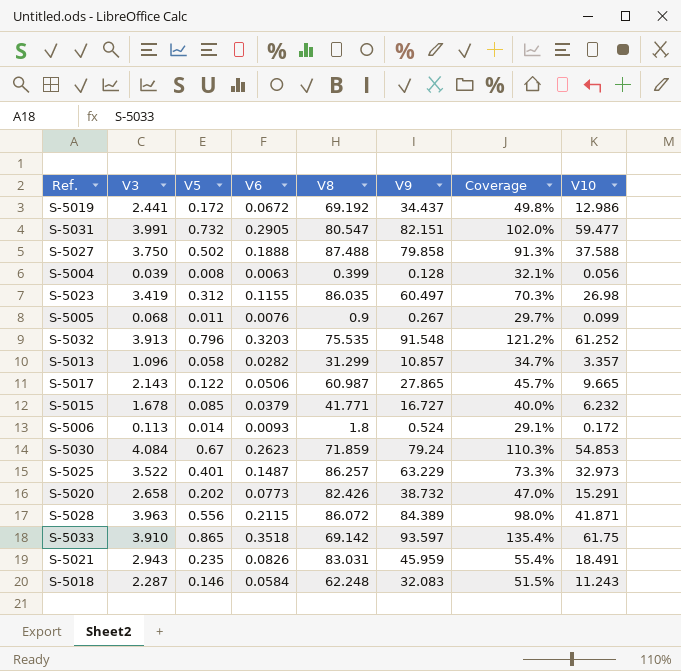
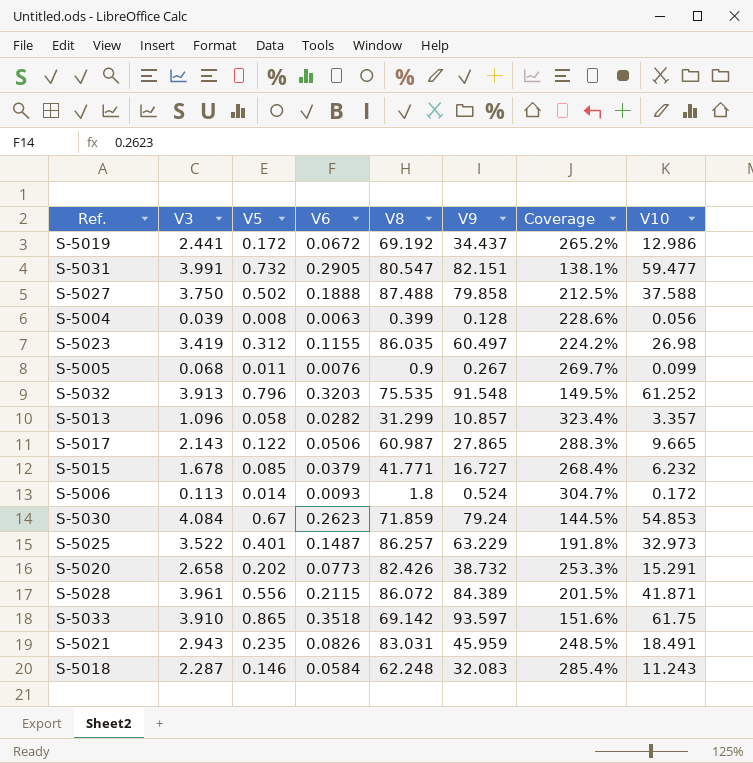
column Coverage | formula: [V9] / [V8] -> [V9] / [V10]
S-5028 | V3: 3.963 -> 3.961

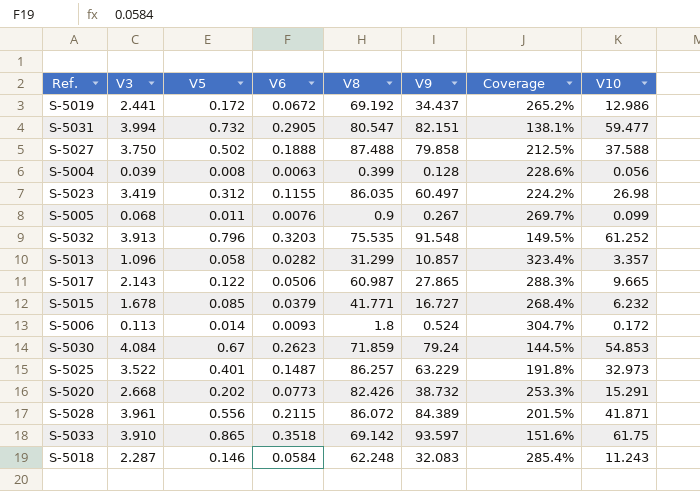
row S-5021: 2.943 | 0.235 | 0.0826 | 83.031 | 45.959 | 248.5% | 18.491 -> none
S-5031 | V3: 3.991 -> 3.994
S-5020 | V3: 2.658 -> 2.668

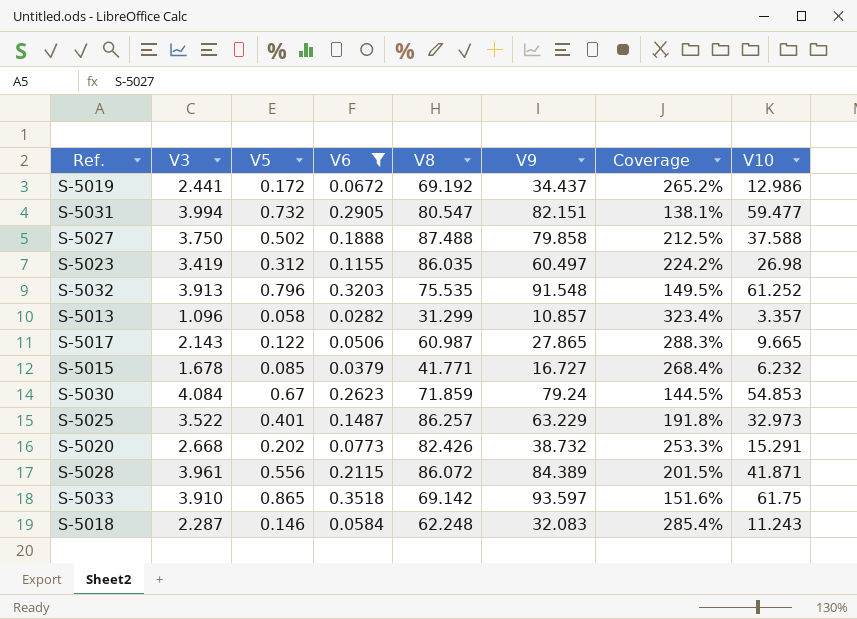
filter: none -> V6 >= 0.0282

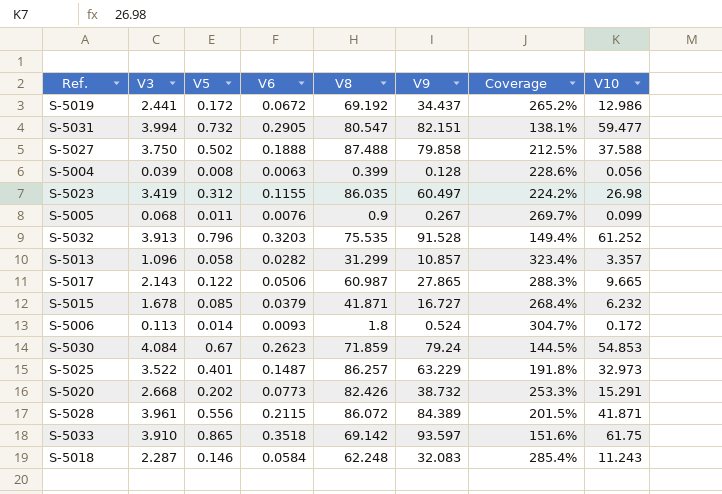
filter: V6 >= 0.0282 -> none
S-5032 | V9: 91.548 -> 91.528
S-5032 | Coverage: 149.5% -> 149.4%
S-5015 | V8: 41.771 -> 41.871

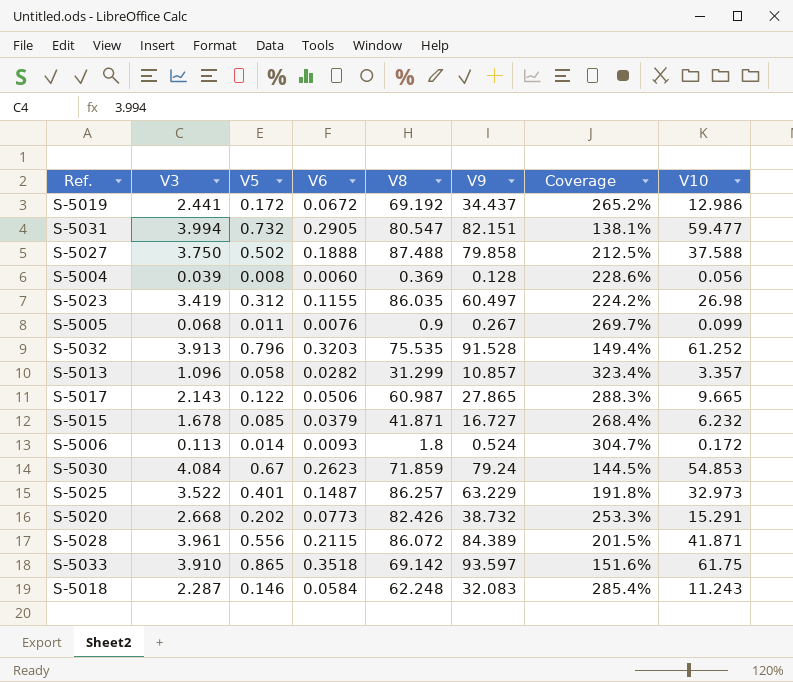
S-5004 | V6: 0.0063 -> 0.0060
S-5004 | V8: 0.399 -> 0.369

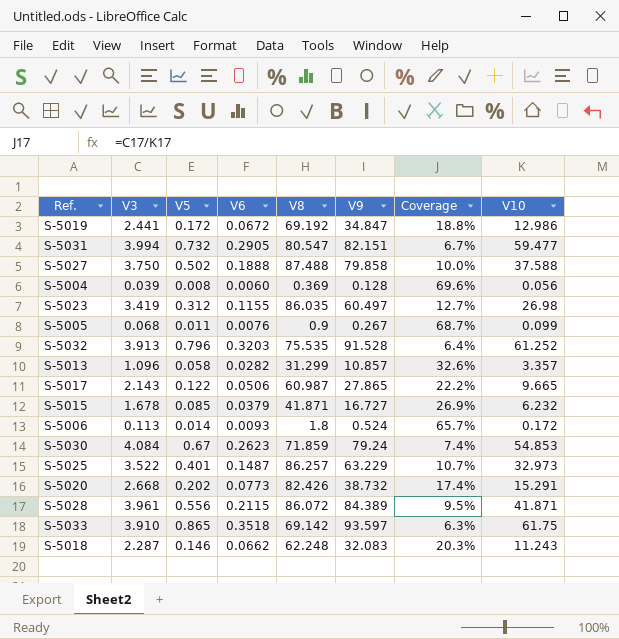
column Coverage | formula: [V9] / [V10] -> [V3] / [V10]
S-5019 | V9: 34.437 -> 34.847
S-5018 | V6: 0.0584 -> 0.0662

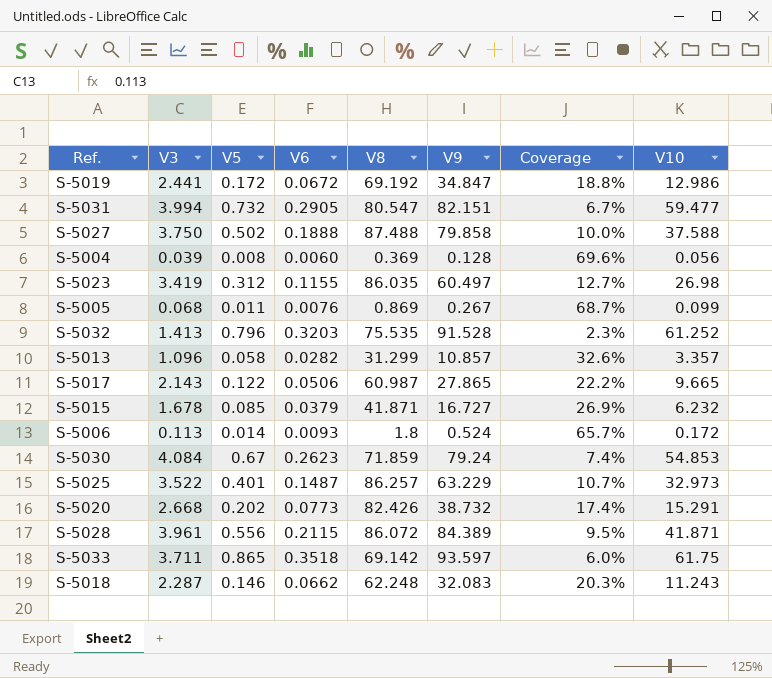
S-5005 | V8: 0.9 -> 0.869
S-5032 | V3: 3.913 -> 1.413
S-5032 | Coverage: 6.4% -> 2.3%
S-5033 | V3: 3.910 -> 3.711
S-5033 | Coverage: 6.3% -> 6.0%

